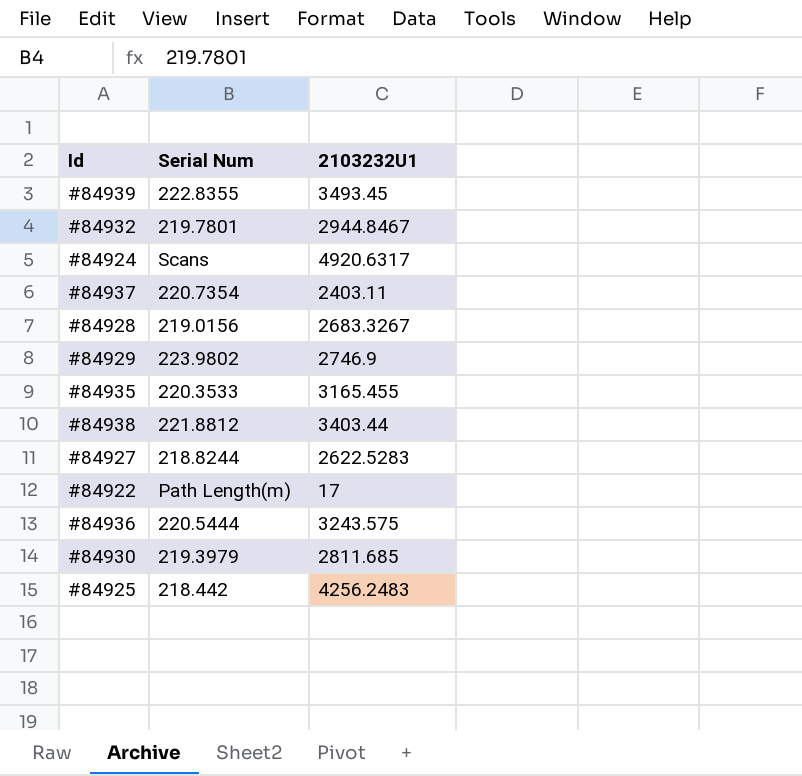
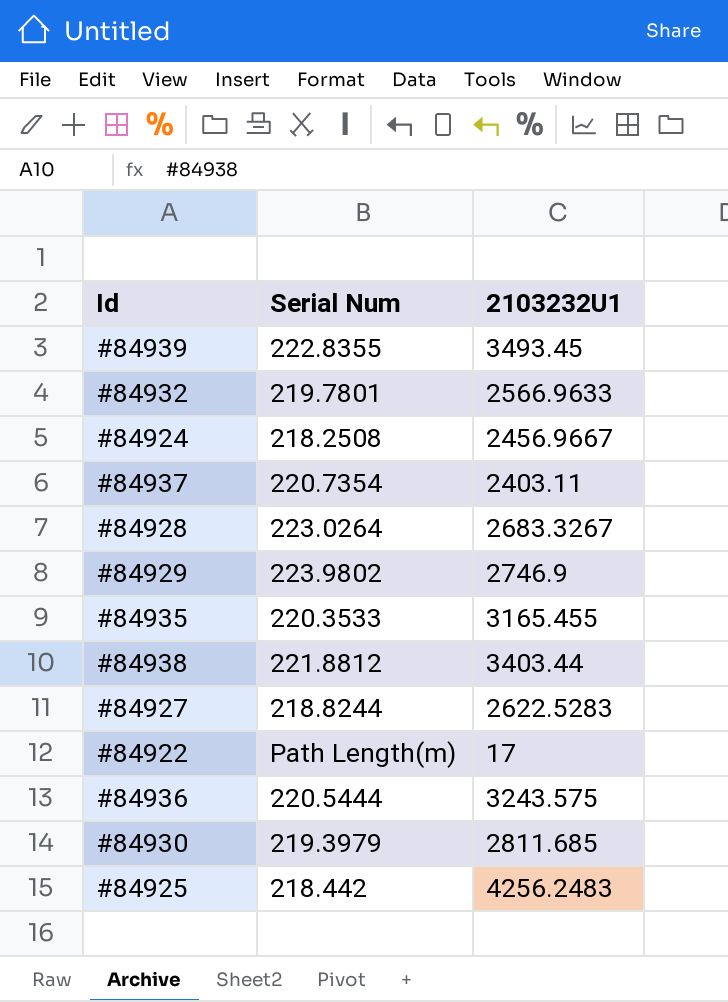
#84932 | 2103232U1: 2944.8467 -> 2566.9633
#84924 | Serial Num: Scans -> 218.2508
#84924 | 2103232U1: 4920.6317 -> 2456.9667
#84928 | Serial Num: 219.0156 -> 223.0264

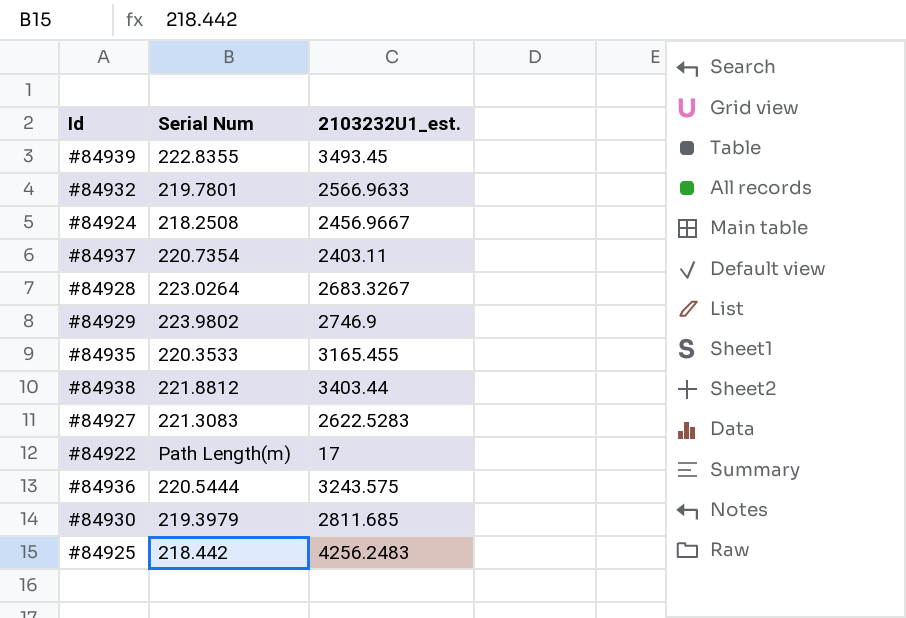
column name: 2103232U1 -> 2103232U1_est.
#84927 | Serial Num: 218.8244 -> 221.3083

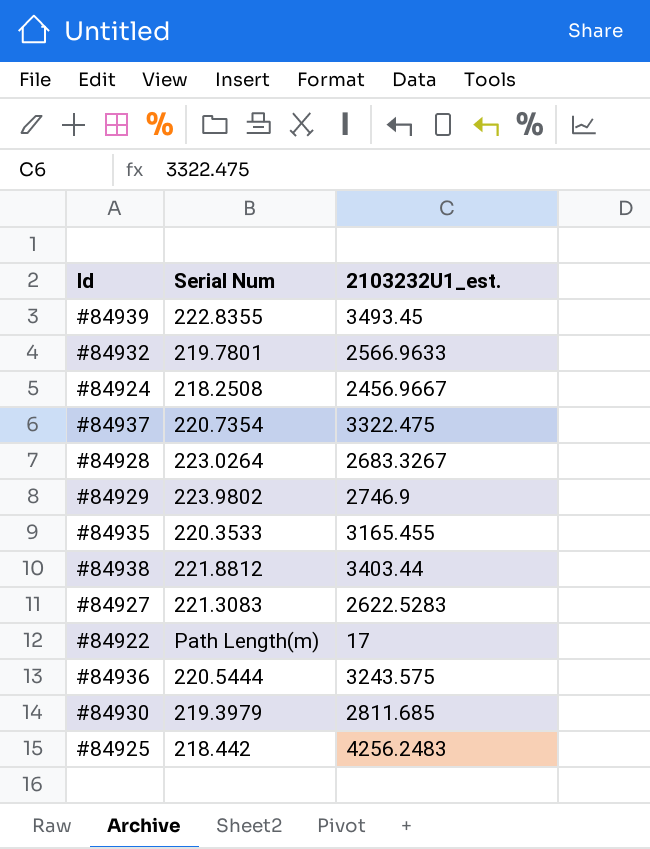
#84937 | 2103232U1_est.: 2403.11 -> 3322.475

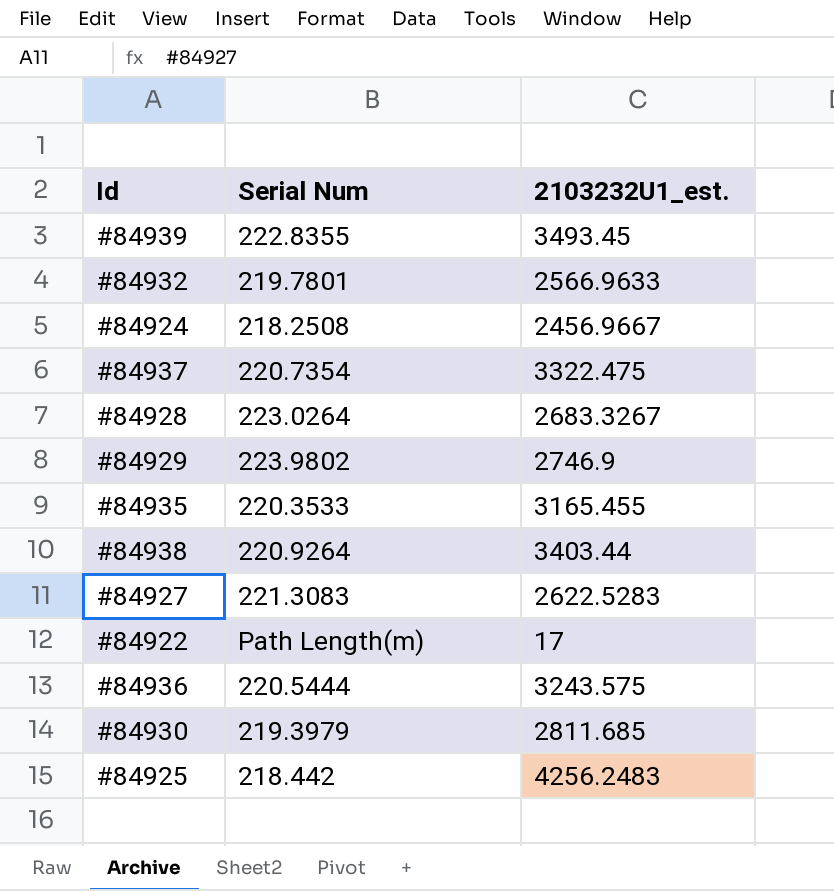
#84938 | Serial Num: 221.8812 -> 220.9264

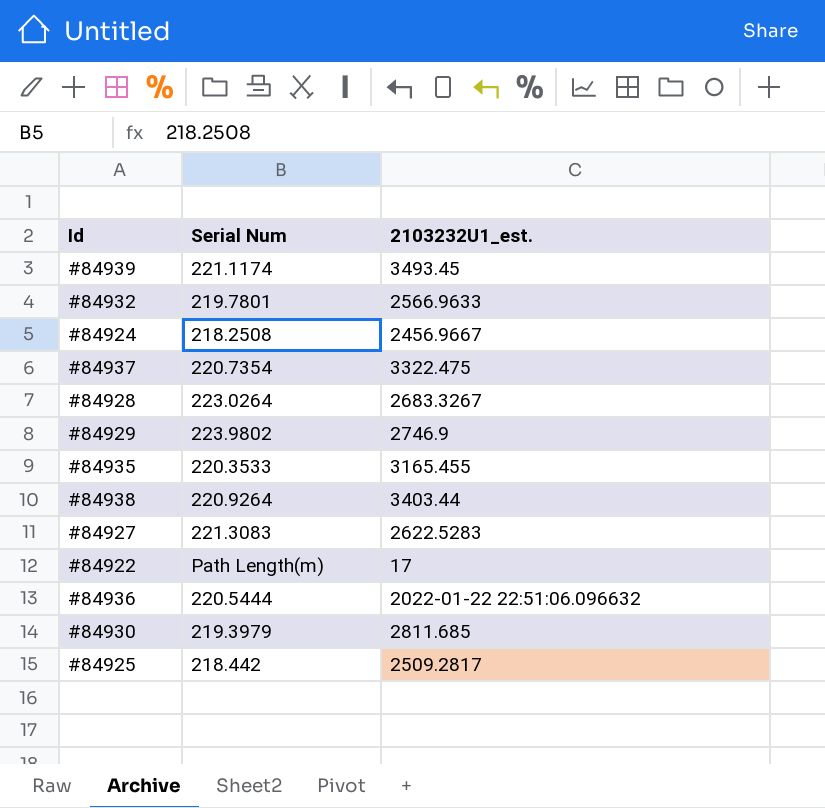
#84939 | Serial Num: 222.8355 -> 221.1174
#84936 | 2103232U1_est.: 3243.575 -> 2022-01-22 22:51:06.096632
#84925 | 2103232U1_est.: 4256.2483 -> 2509.2817

